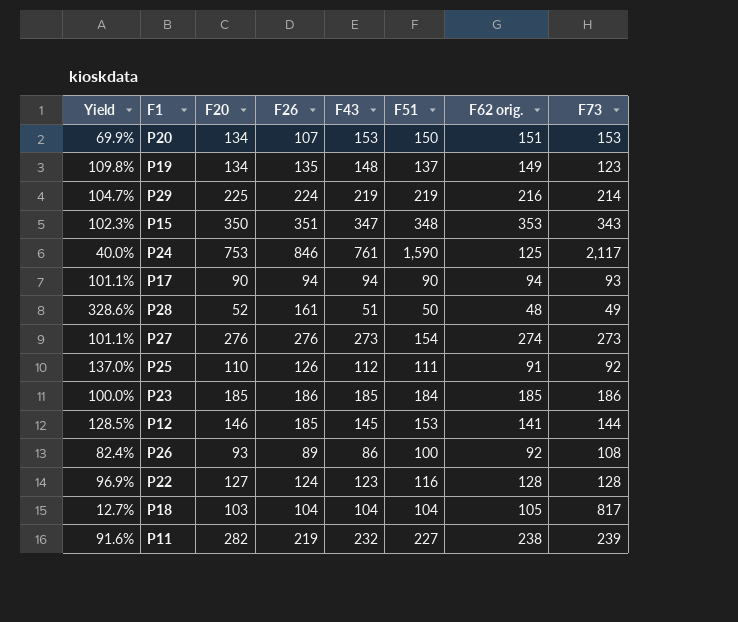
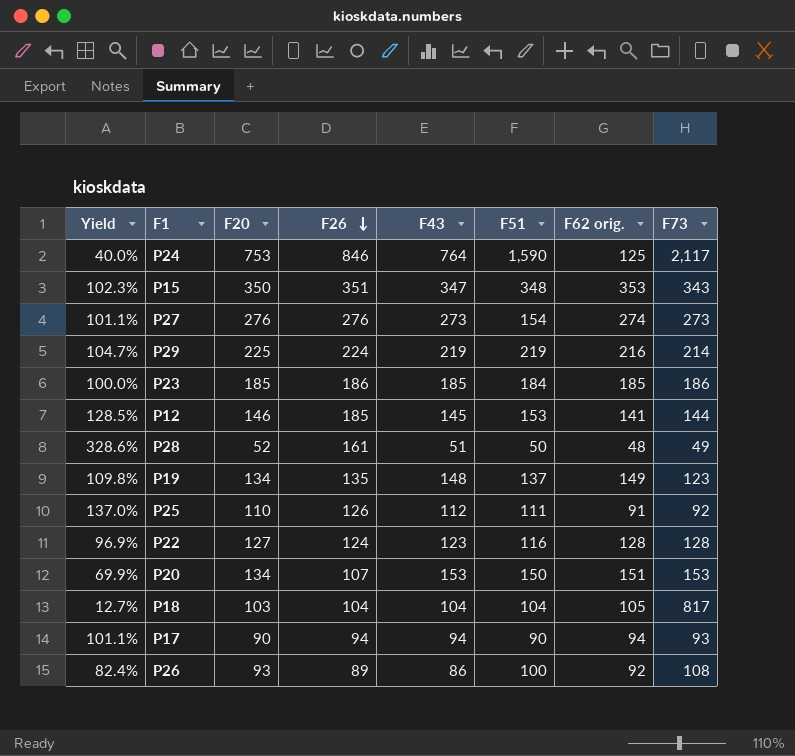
row order: none -> F26 descending
row P11: 91.6% | 282 | 219 | 232 | 227 | 238 | 239 -> none
P24 | F43: 761 -> 764

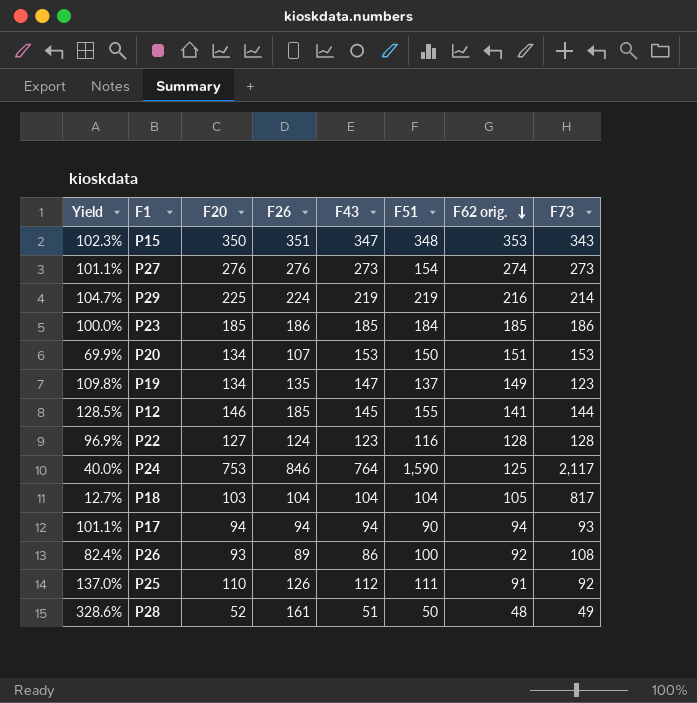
row order: F26 descending -> F62 orig. descending
P19 | F43: 148 -> 147
P12 | F51: 153 -> 155
P17 | F20: 90 -> 94

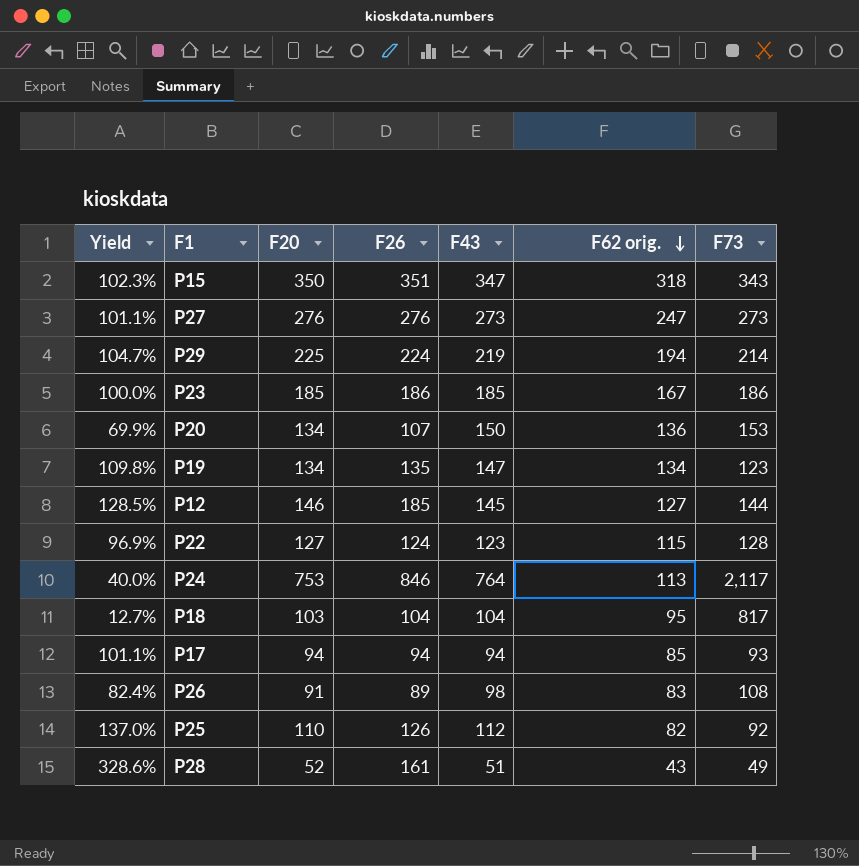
column F51 | position: 6 -> none
P15 | F62 orig.: 353 -> 318
P27 | F62 orig.: 274 -> 247
P29 | F62 orig.: 216 -> 194
P23 | F62 orig.: 185 -> 167
P20 | F43: 153 -> 150
P20 | F62 orig.: 151 -> 136
P19 | F62 orig.: 149 -> 134
P12 | F62 orig.: 141 -> 127
P22 | F62 orig.: 128 -> 115
P24 | F62 orig.: 125 -> 113
P18 | F62 orig.: 105 -> 95
P17 | F62 orig.: 94 -> 85
P26 | F20: 93 -> 91
P26 | F43: 86 -> 98
P26 | F62 orig.: 92 -> 83
P25 | F62 orig.: 91 -> 82
P28 | F62 orig.: 48 -> 43

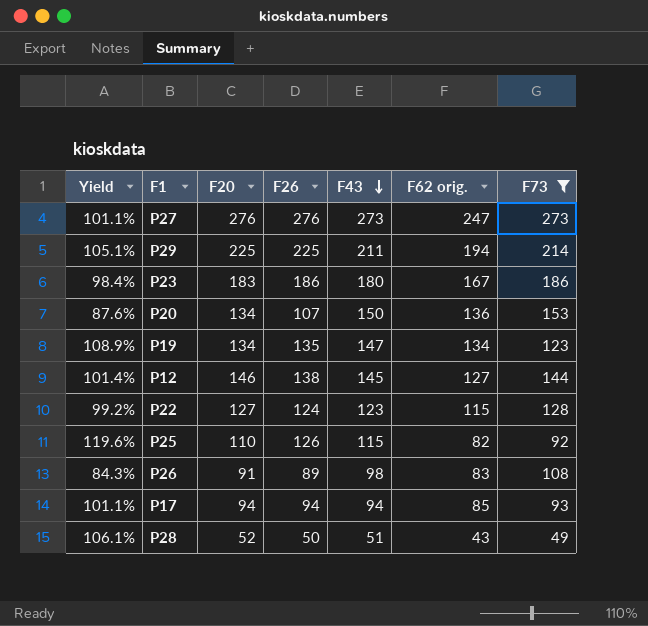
filter: none -> F73 <= 273
row order: F62 orig. descending -> F43 descending
column Yield | formula: [F26] / [F73] -> [F20] / [F73]
P29 | F26: 224 -> 225
P29 | F43: 219 -> 211
P23 | F20: 185 -> 183
P23 | F43: 185 -> 180
P12 | F26: 185 -> 138
P25 | F43: 112 -> 115
P28 | F26: 161 -> 50

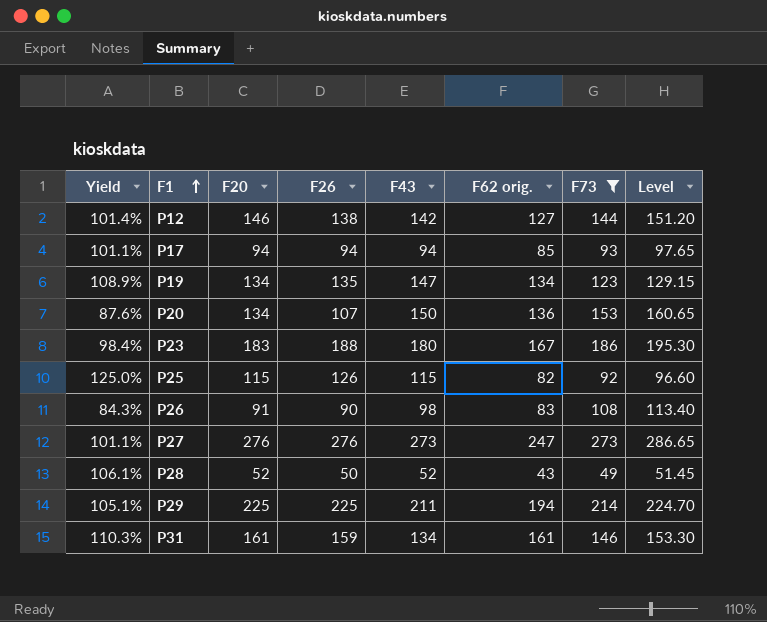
row order: F43 descending -> F1 ascending
column Level | formula: none -> [F73] * 1.05
row P22: 99.2% | 127 | 124 | 123 | 115 | 128 -> none
P12 | F43: 145 -> 142
P23 | F26: 186 -> 188
P25 | Yield: 119.6% -> 125.0%
P25 | F20: 110 -> 115
P26 | F26: 89 -> 90
P28 | F43: 51 -> 52
row P31: none -> 110.3% | 161 | 159 | 134 | 161 | 146 | 153.30

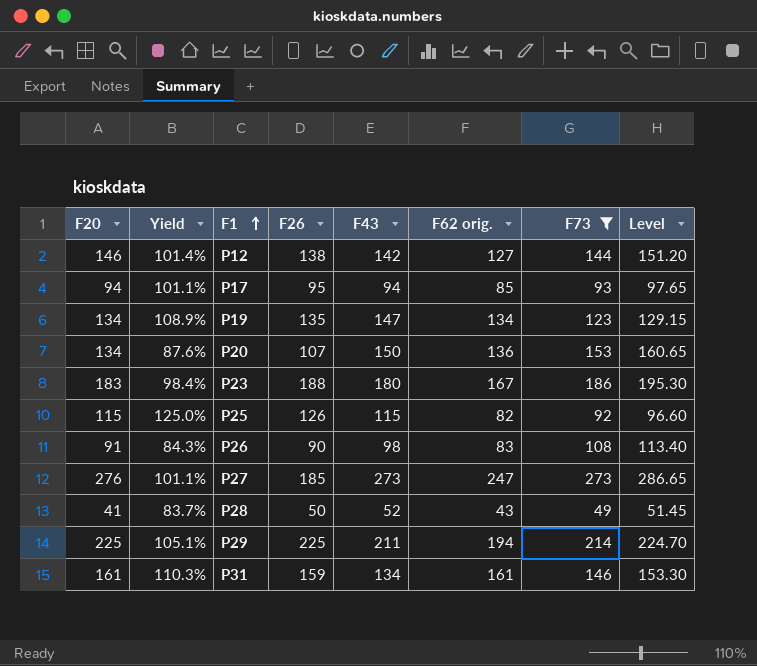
column F20 | position: 3 -> 1
P17 | F26: 94 -> 95
P27 | F26: 276 -> 185
P28 | F20: 52 -> 41
P28 | Yield: 106.1% -> 83.7%

